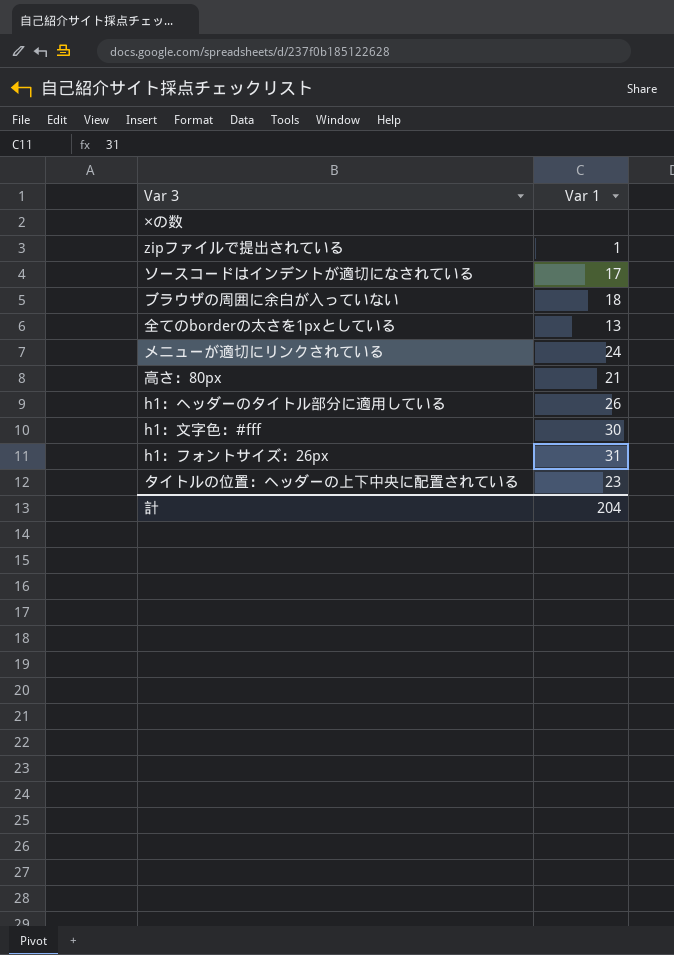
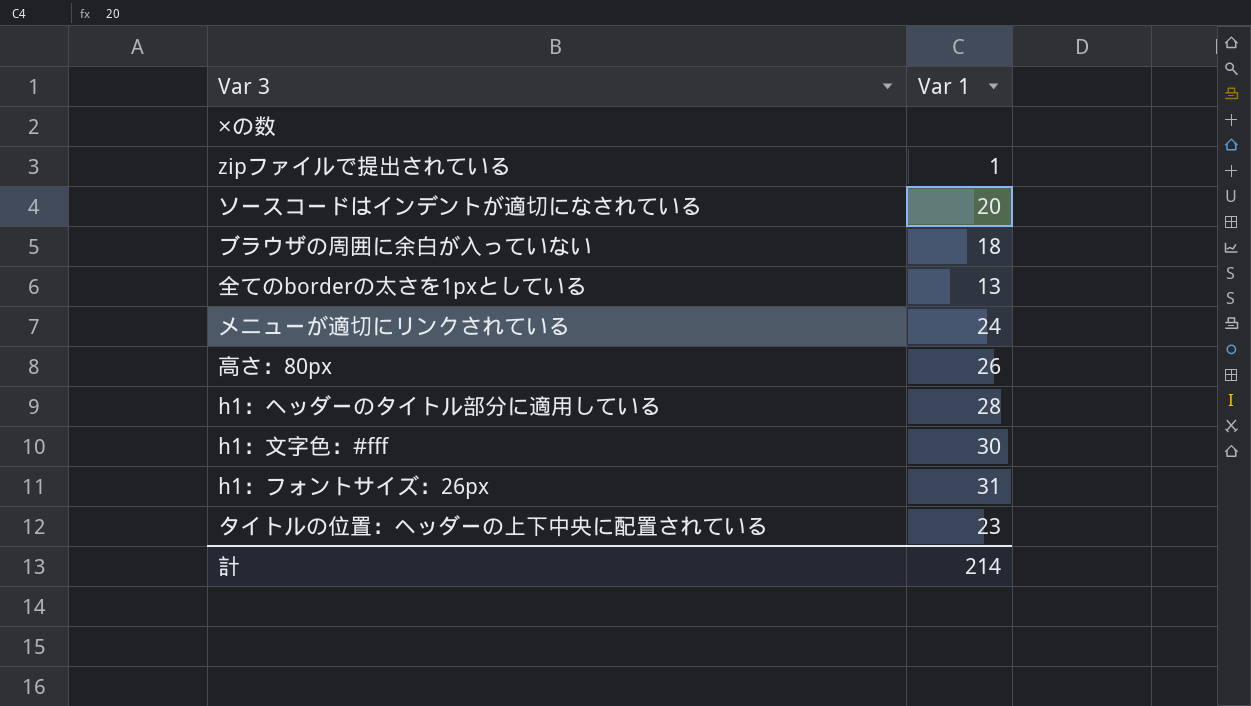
ソースコードはインデントが適切になされている | Var 1: 17 -> 20
高さ：80px | Var 1: 21 -> 26
h1：ヘッダーのタイトル部分に適用している | Var 1: 26 -> 28
計 | Var 1: 204 -> 214

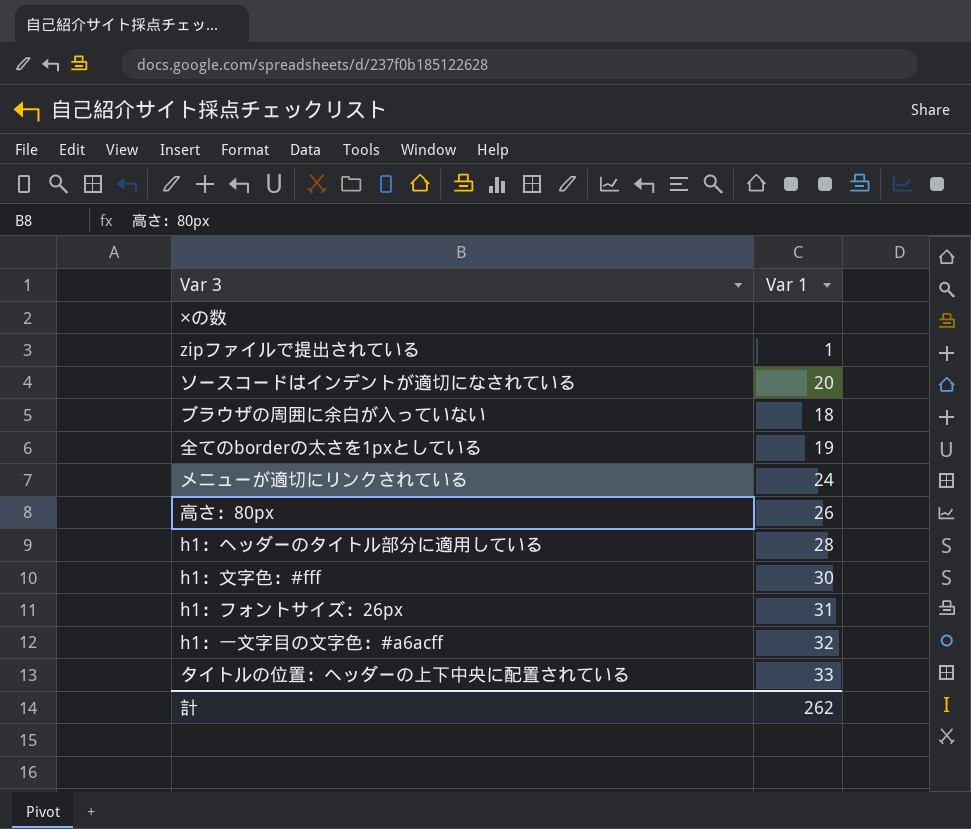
全てのborderの太さを1pxとしている | Var 1: 13 -> 19
row h1：一文字目の文字色：#a6acff: none -> 32
タイトルの位置：ヘッダーの上下中央に配置されている | Var 1: 23 -> 33
計 | Var 1: 214 -> 262

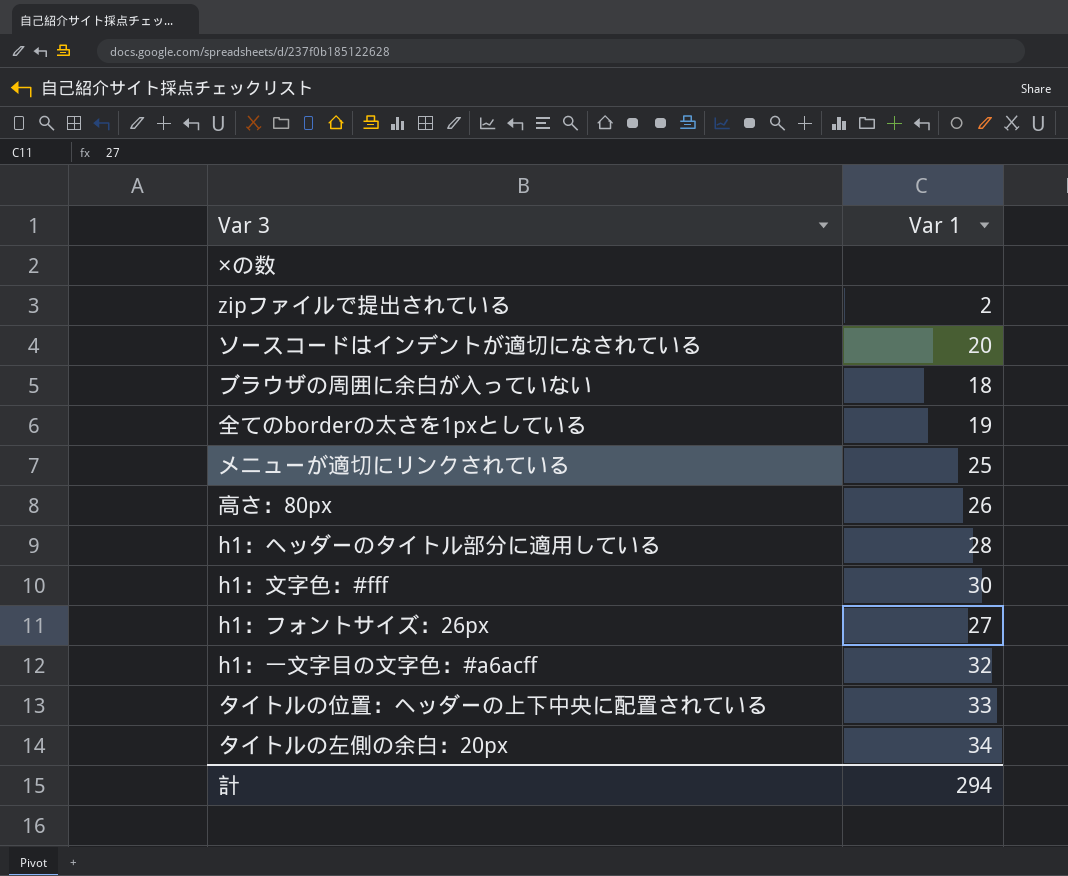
zipファイルで提出されている | Var 1: 1 -> 2
メニューが適切にリンクされている | Var 1: 24 -> 25
h1：フォントサイズ：26px | Var 1: 31 -> 27
row タイトルの左側の余白：20px: none -> 34
計 | Var 1: 262 -> 294

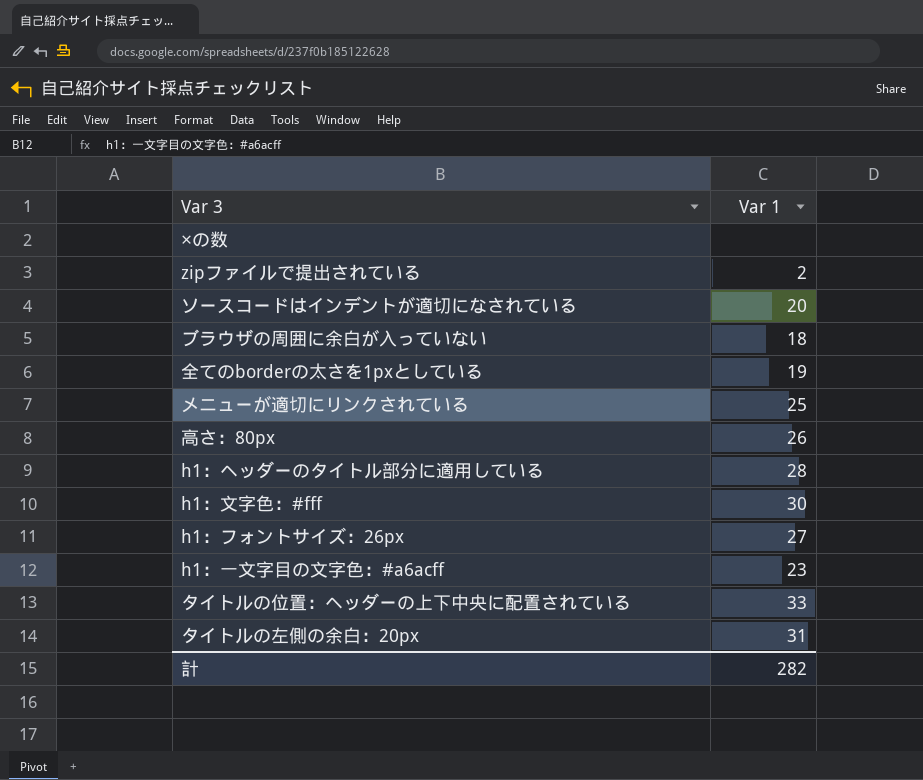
h1：一文字目の文字色：#a6acff | Var 1: 32 -> 23
タイトルの左側の余白：20px | Var 1: 34 -> 31
計 | Var 1: 294 -> 282

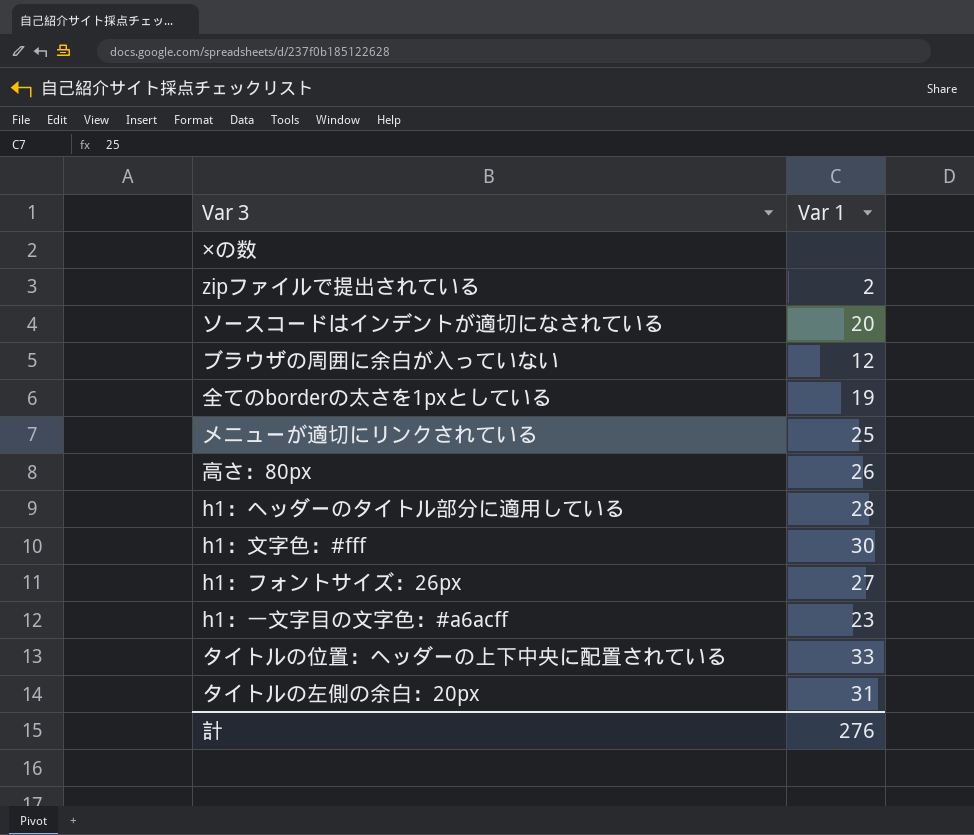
ブラウザの周囲に余白が入っていない | Var 1: 18 -> 12
計 | Var 1: 282 -> 276

